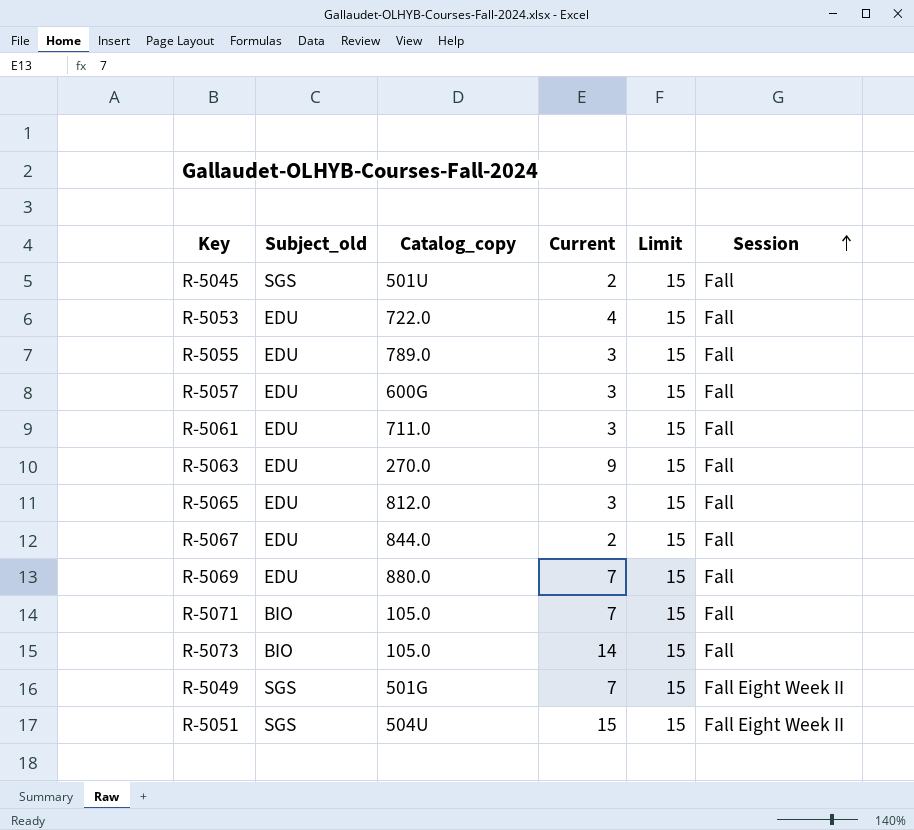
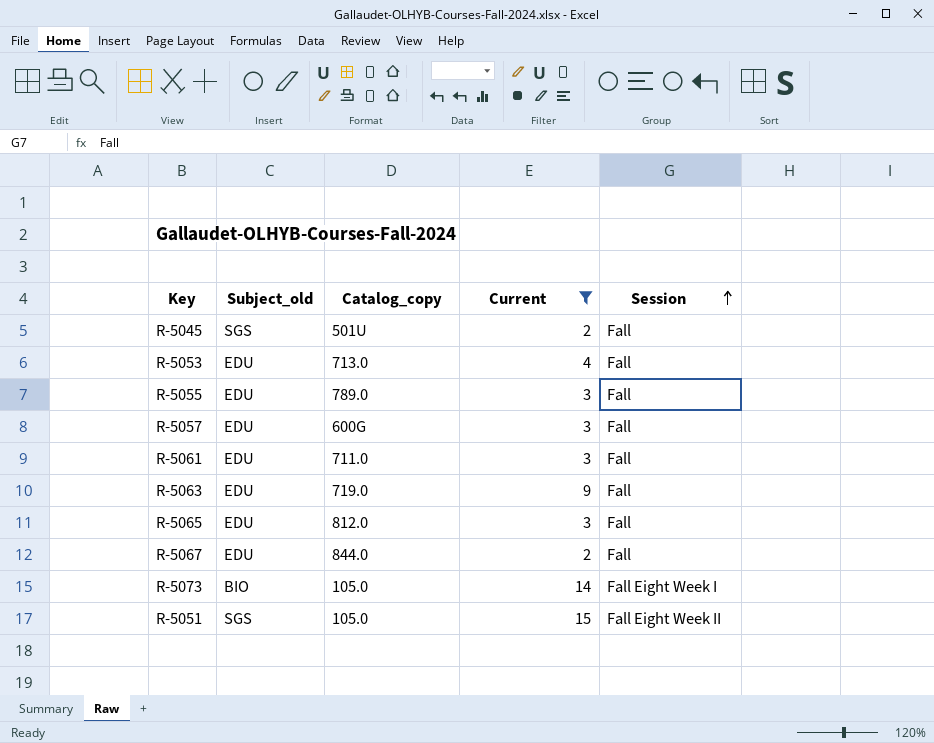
filter: none -> Current != 7
column Limit | position: 5 -> none
R-5053 | Catalog_copy: 722.0 -> 713.0
R-5063 | Catalog_copy: 270.0 -> 719.0
R-5073 | Session: Fall -> Fall Eight Week I
R-5051 | Catalog_copy: 504U -> 105.0

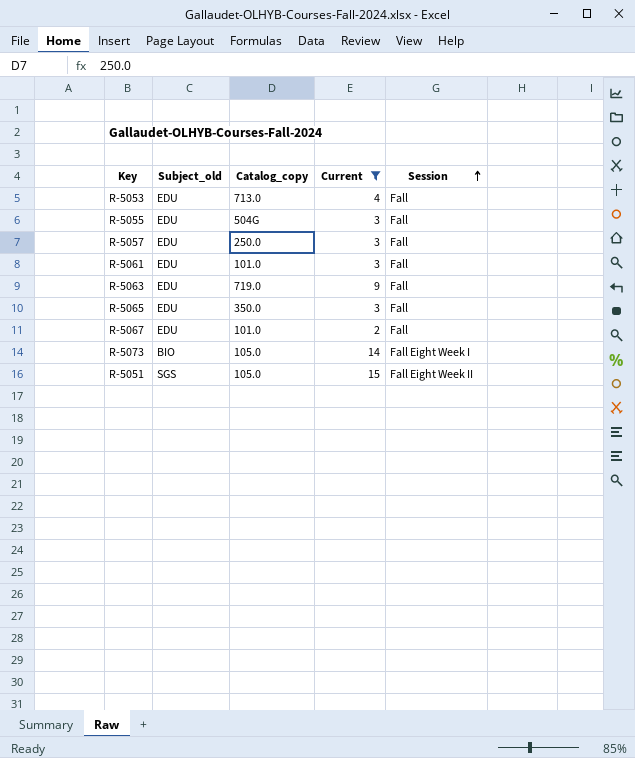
row R-5045: SGS | 501U | 2 | Fall -> none
R-5055 | Catalog_copy: 789.0 -> 504G
R-5057 | Catalog_copy: 600G -> 250.0
R-5061 | Catalog_copy: 711.0 -> 101.0
R-5065 | Catalog_copy: 812.0 -> 350.0
R-5067 | Catalog_copy: 844.0 -> 101.0

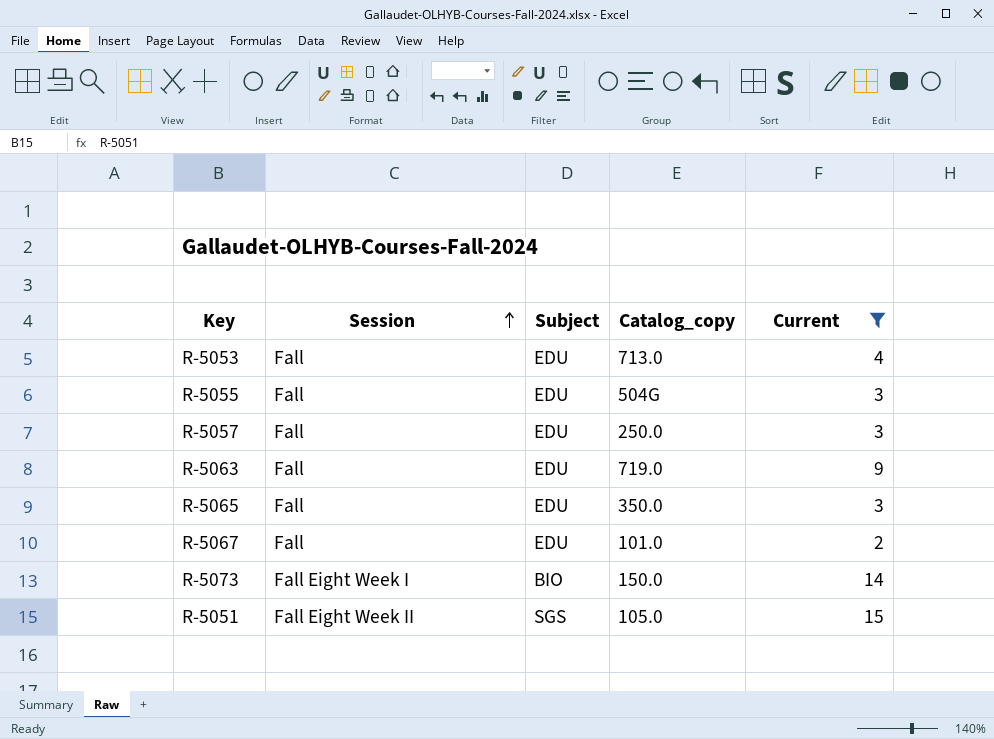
column Session | position: 5 -> 2
column name: Subject_old -> Subject
row R-5061: EDU | 101.0 | 3 | Fall -> none
R-5073 | Catalog_copy: 105.0 -> 150.0

